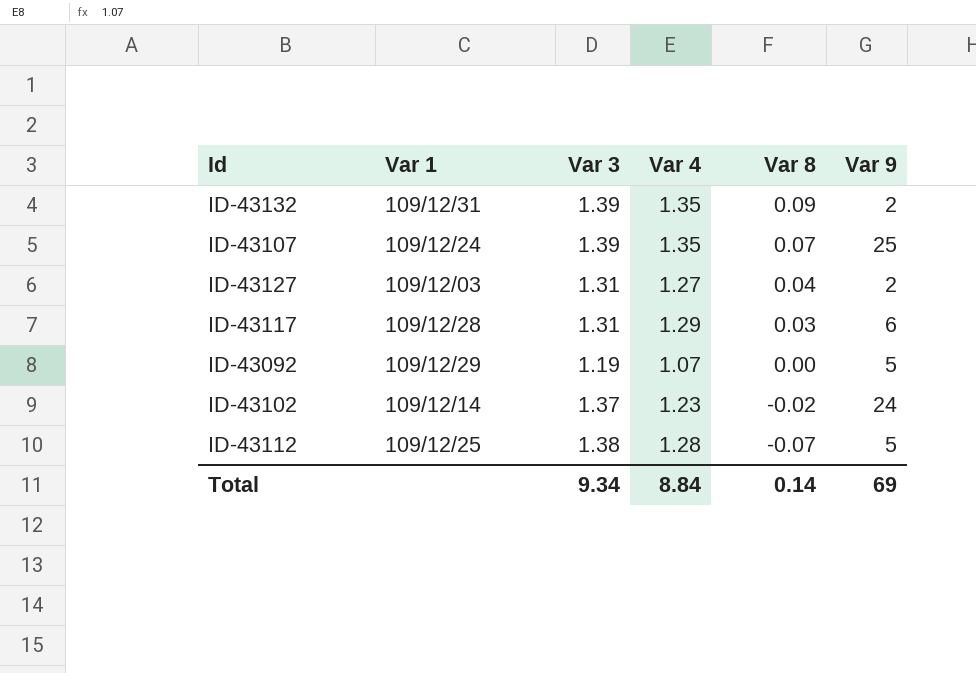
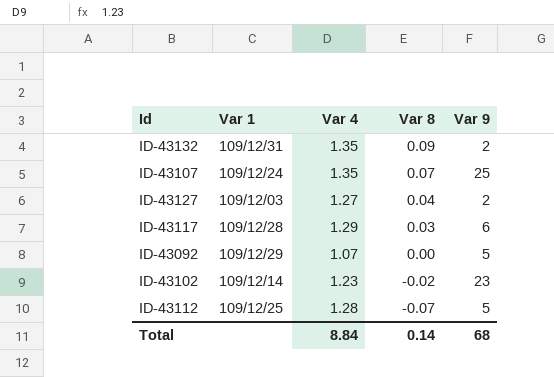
column Var 3 | position: 3 -> none
ID-43102 | Var 9: 24 -> 23
Total | Var 9: 69 -> 68

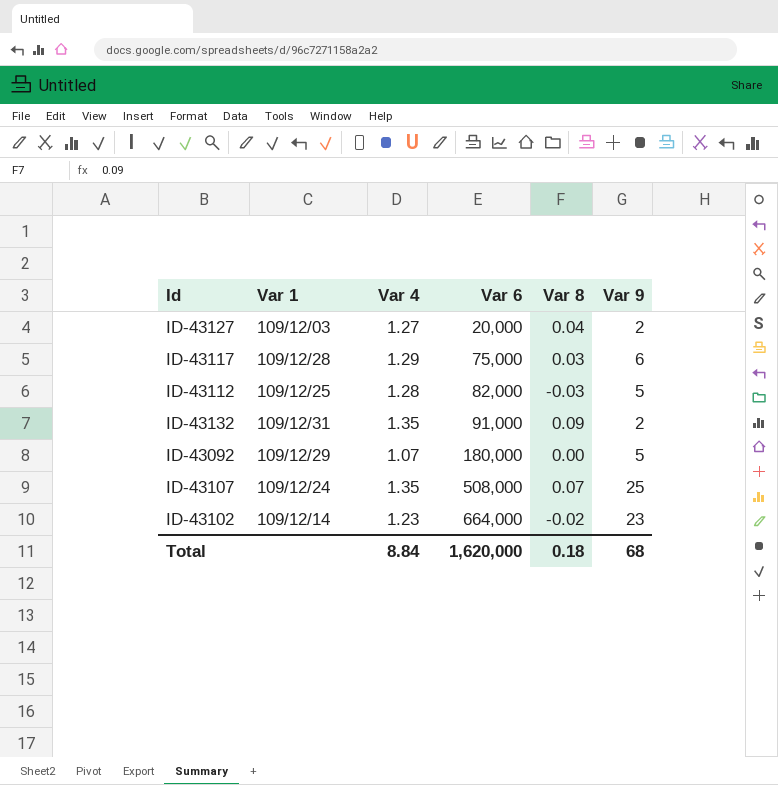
row order: Var 8 descending -> Var 6 ascending
column Var 6 | position: none -> 4
ID-43112 | Var 8: -0.07 -> -0.03
Total | Var 8: 0.14 -> 0.18

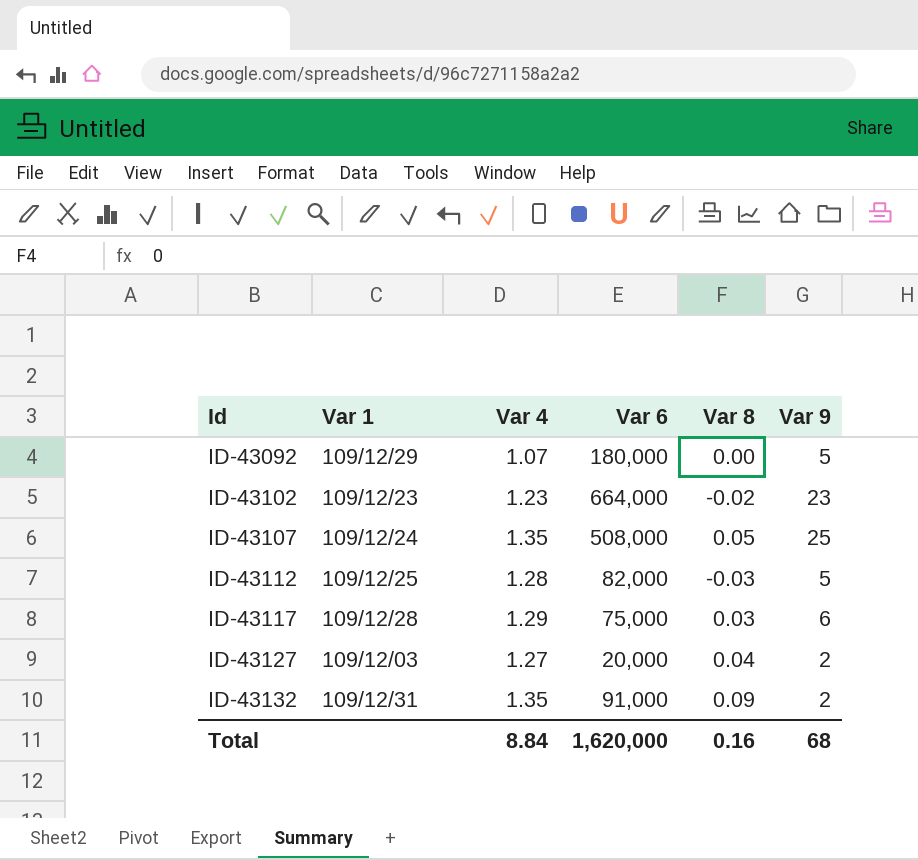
row order: Var 6 ascending -> Id ascending
ID-43102 | Var 1: 109/12/14 -> 109/12/23
ID-43107 | Var 8: 0.07 -> 0.05
Total | Var 8: 0.18 -> 0.16

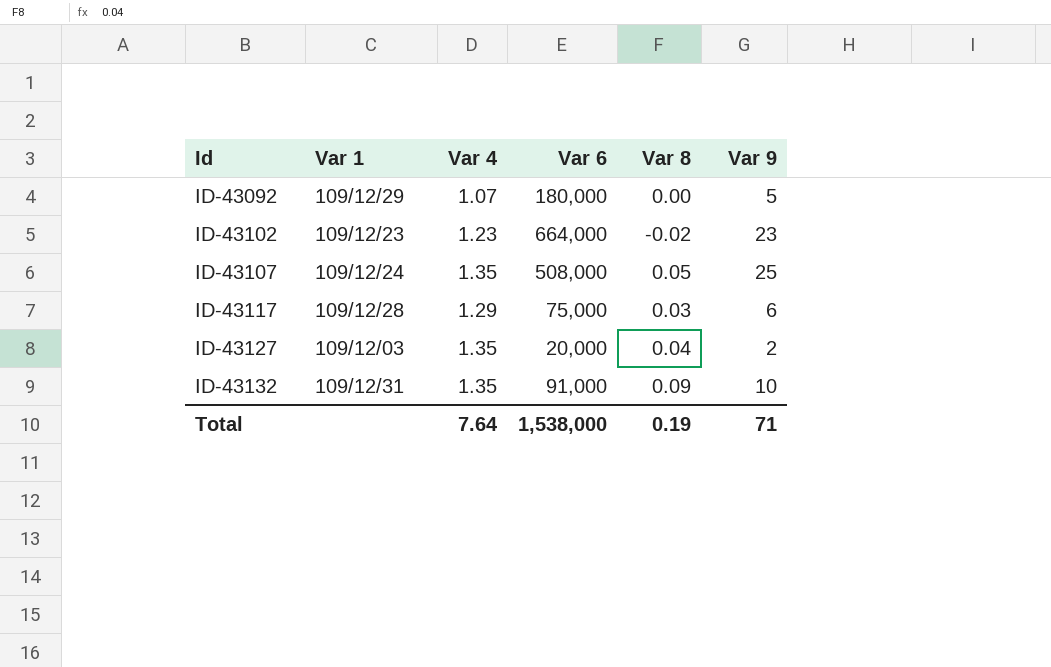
row ID-43112: 109/12/25 | 1.28 | 82,000 | -0.03 | 5 -> none
ID-43127 | Var 4: 1.27 -> 1.35
ID-43132 | Var 9: 2 -> 10
Total | Var 4: 8.84 -> 7.64
Total | Var 6: 1,620,000 -> 1,538,000
Total | Var 8: 0.16 -> 0.19
Total | Var 9: 68 -> 71

